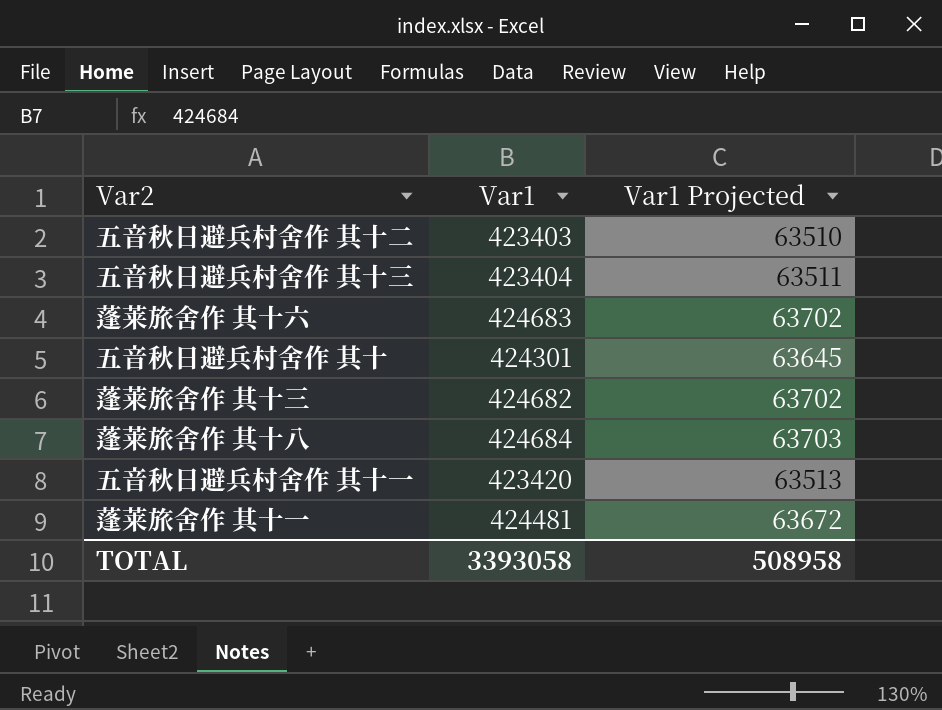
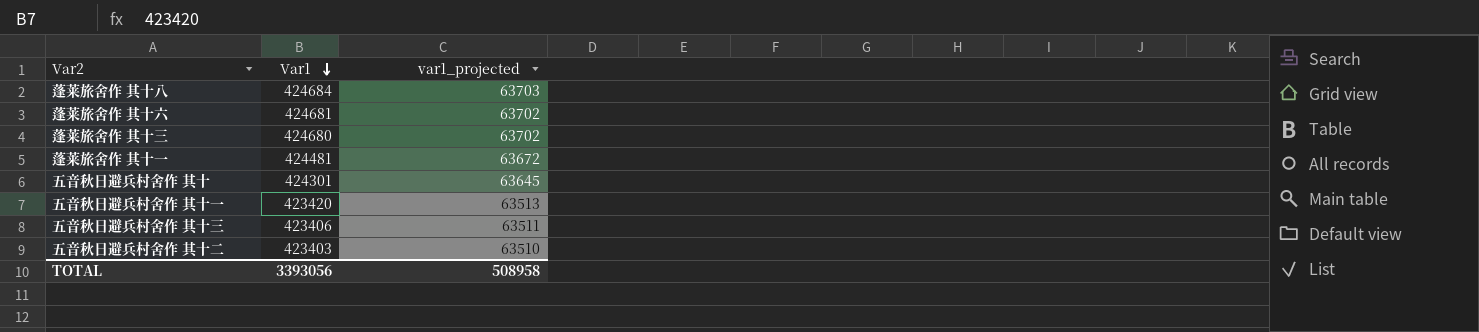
row order: none -> Var1 descending
column name: Var1 Projected -> var1_projected
蓬莱旅舍作 其十六 | Var1: 424683 -> 424681
蓬莱旅舍作 其十三 | Var1: 424682 -> 424680
五音秋日避兵村舍作 其十三 | Var1: 423404 -> 423406
TOTAL | Var1: 3393058 -> 3393056

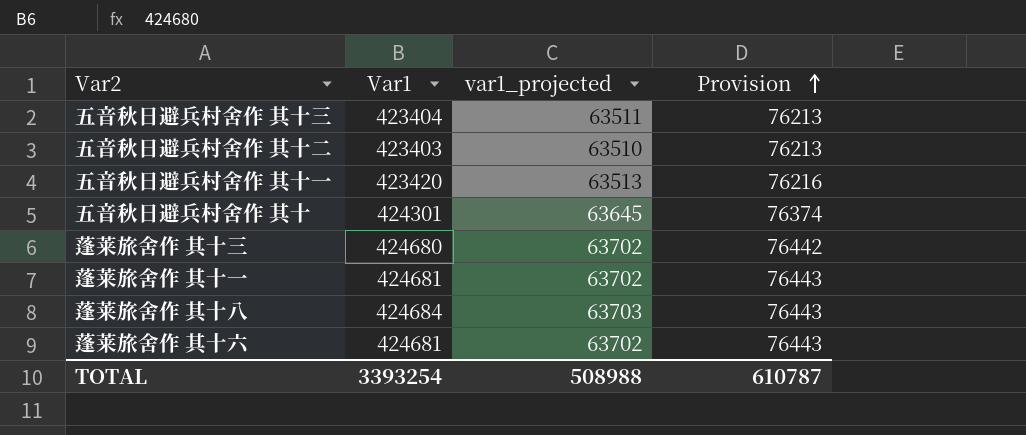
row order: Var1 descending -> Provision ascending
column Provision | formula: none -> [Var1] * 0.18
五音秋日避兵村舍作 其十三 | Var1: 423406 -> 423404
蓬莱旅舍作 其十一 | Var1: 424481 -> 424681
蓬莱旅舍作 其十一 | var1_projected: 63672 -> 63702
TOTAL | Var1: 3393056 -> 3393254
TOTAL | var1_projected: 508958 -> 508988

